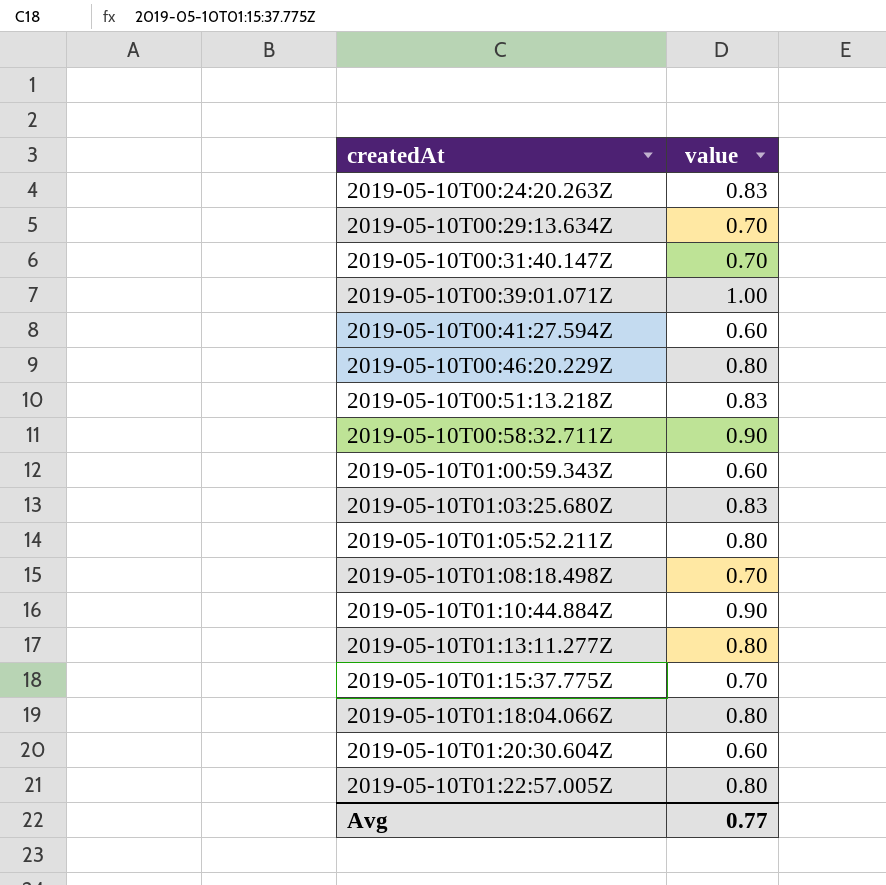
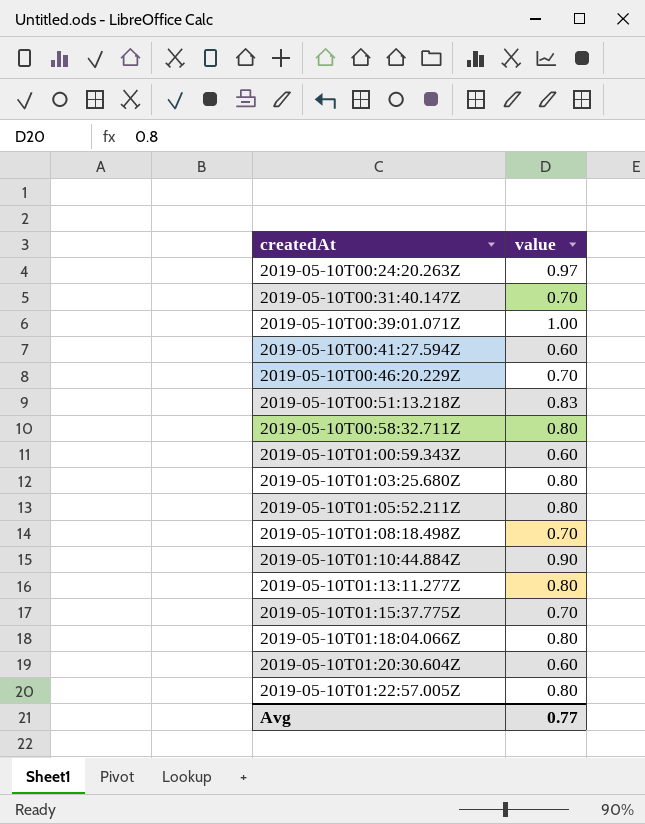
row 2019-05-10T00:29:13.634Z: 0.70 -> none
2019-05-10T00:24:20.263Z | value: 0.83 -> 0.97
2019-05-10T00:46:20.229Z | value: 0.80 -> 0.70
2019-05-10T00:58:32.711Z | value: 0.90 -> 0.80
2019-05-10T01:03:25.680Z | value: 0.83 -> 0.80

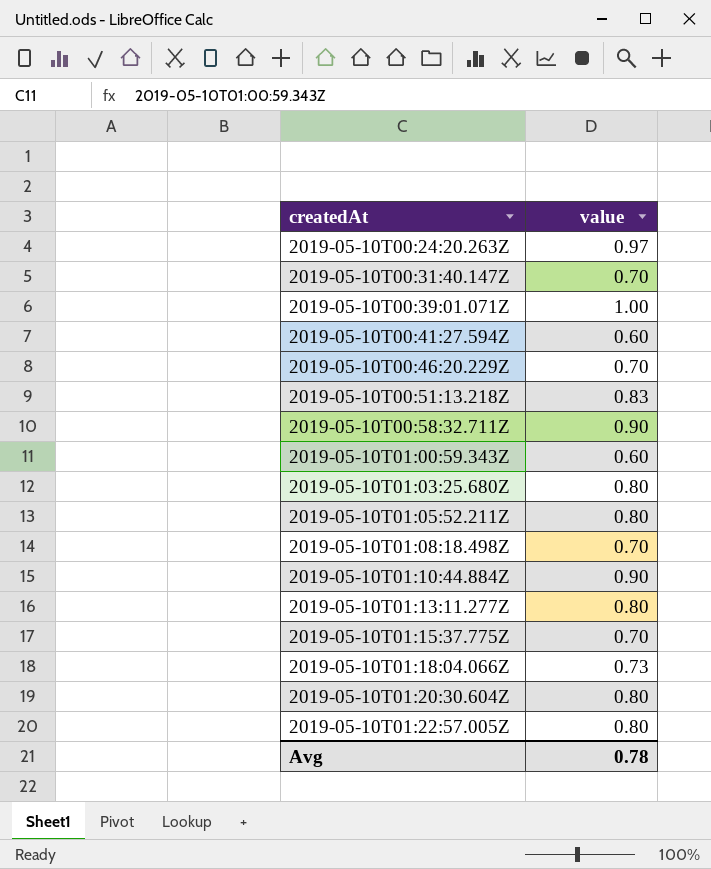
2019-05-10T00:58:32.711Z | value: 0.80 -> 0.90
2019-05-10T01:18:04.066Z | value: 0.80 -> 0.73
2019-05-10T01:20:30.604Z | value: 0.60 -> 0.80
Avg | value: 0.77 -> 0.78

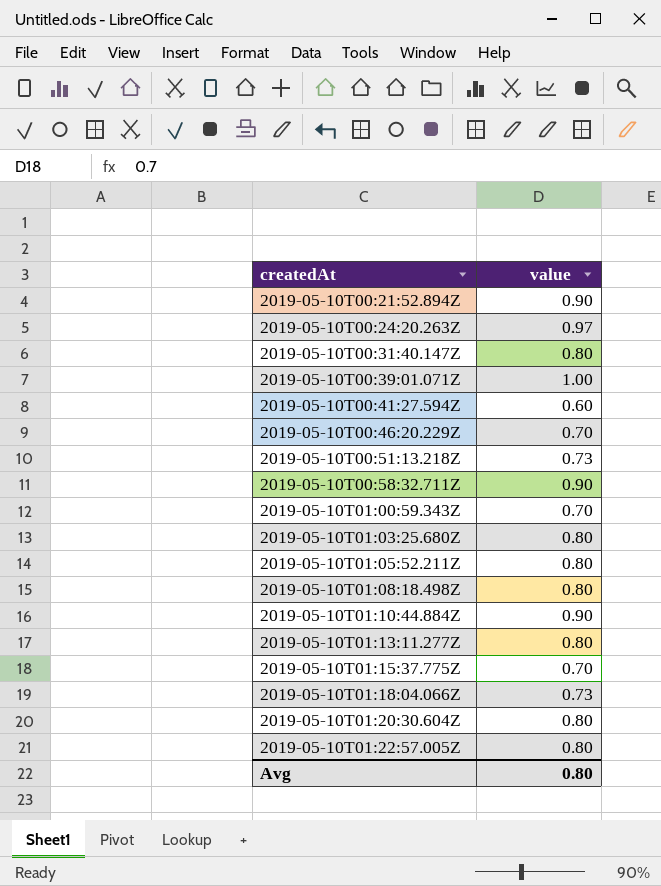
row 2019-05-10T00:21:52.894Z: none -> 0.90
2019-05-10T00:31:40.147Z | value: 0.70 -> 0.80
2019-05-10T00:51:13.218Z | value: 0.83 -> 0.73
2019-05-10T01:00:59.343Z | value: 0.60 -> 0.70
2019-05-10T01:08:18.498Z | value: 0.70 -> 0.80
Avg | value: 0.78 -> 0.80

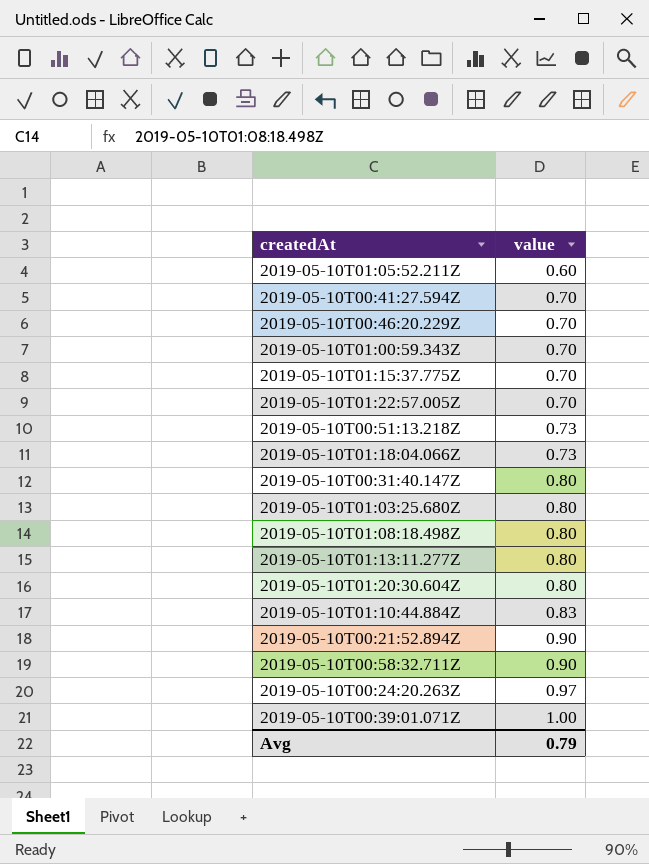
row order: createdAt ascending -> value ascending
2019-05-10T01:05:52.211Z | value: 0.80 -> 0.60
2019-05-10T00:41:27.594Z | value: 0.60 -> 0.70
2019-05-10T01:22:57.005Z | value: 0.80 -> 0.70
2019-05-10T01:10:44.884Z | value: 0.90 -> 0.83
Avg | value: 0.80 -> 0.79

